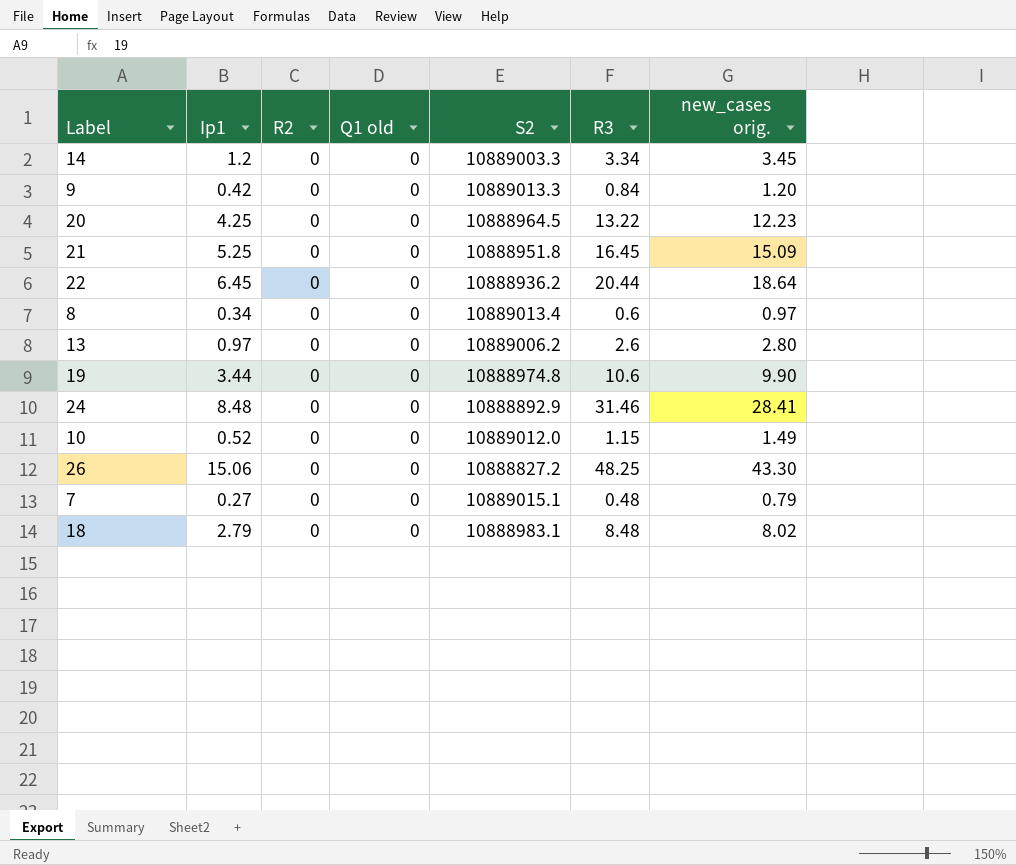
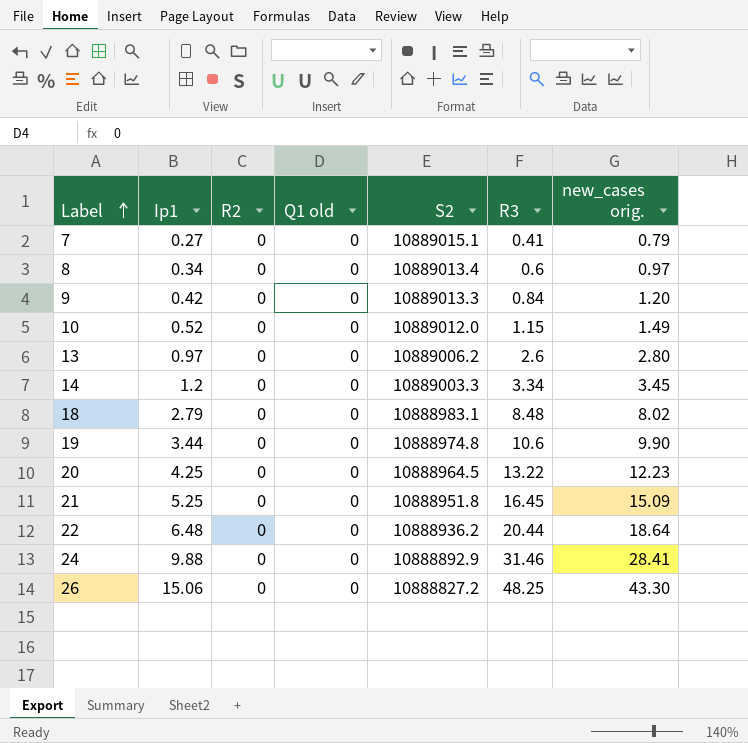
row order: none -> Label ascending
7 | R3: 0.48 -> 0.41
22 | Ip1: 6.45 -> 6.48
24 | Ip1: 8.48 -> 9.88

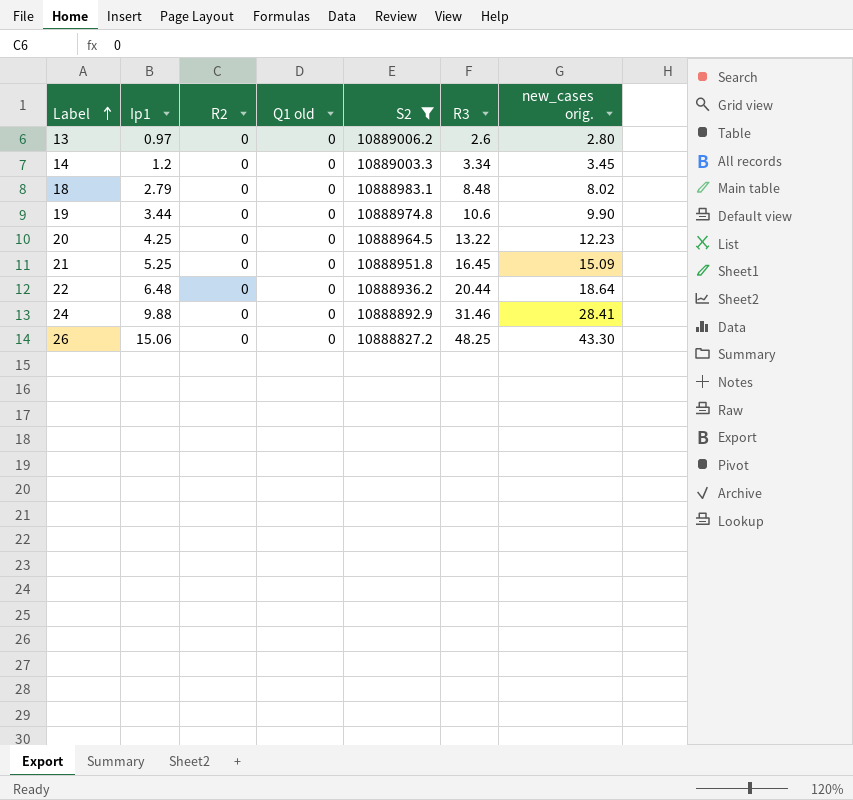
filter: none -> S2 <= 10889006.2

